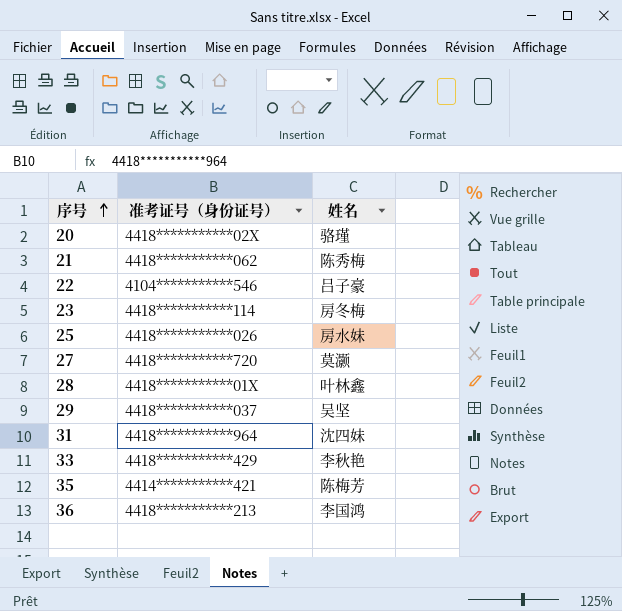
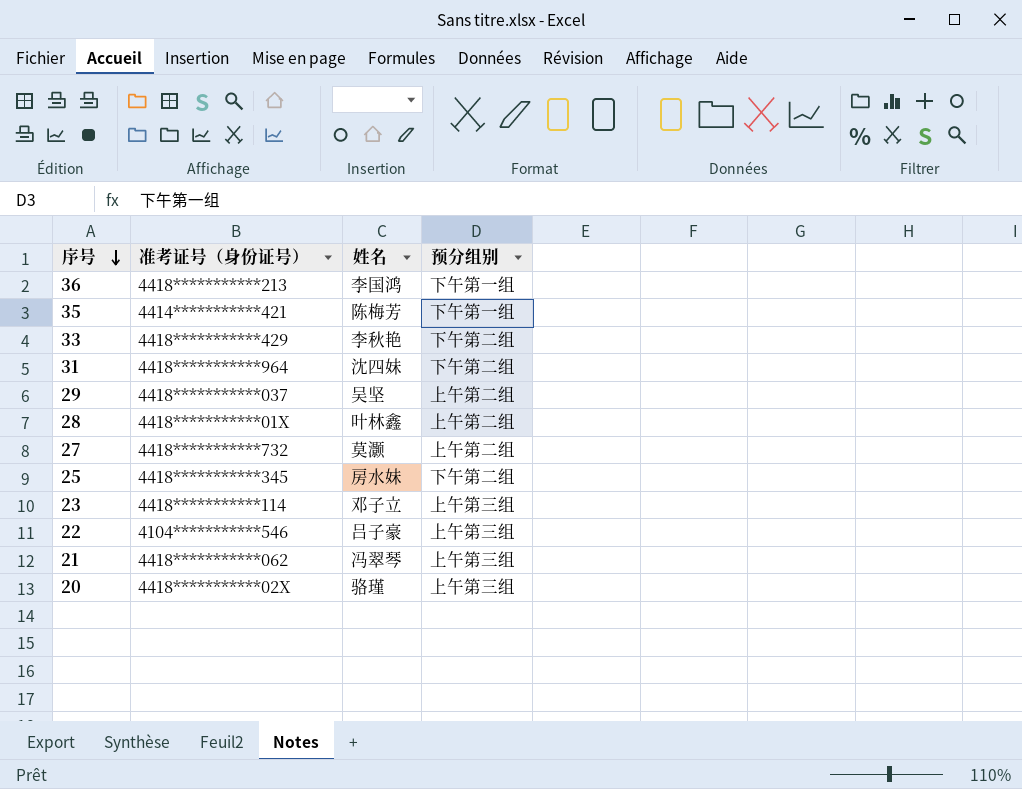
row order: 序号 ascending -> 序号 descending
column 预分组别 | position: none -> 4
27 | 准考证号（身份证号）: 4418***********720 -> 4418***********732
25 | 准考证号（身份证号）: 4418***********026 -> 4418***********345
23 | 姓名: 房冬梅 -> 邓子立
21 | 姓名: 陈秀梅 -> 冯翠琴

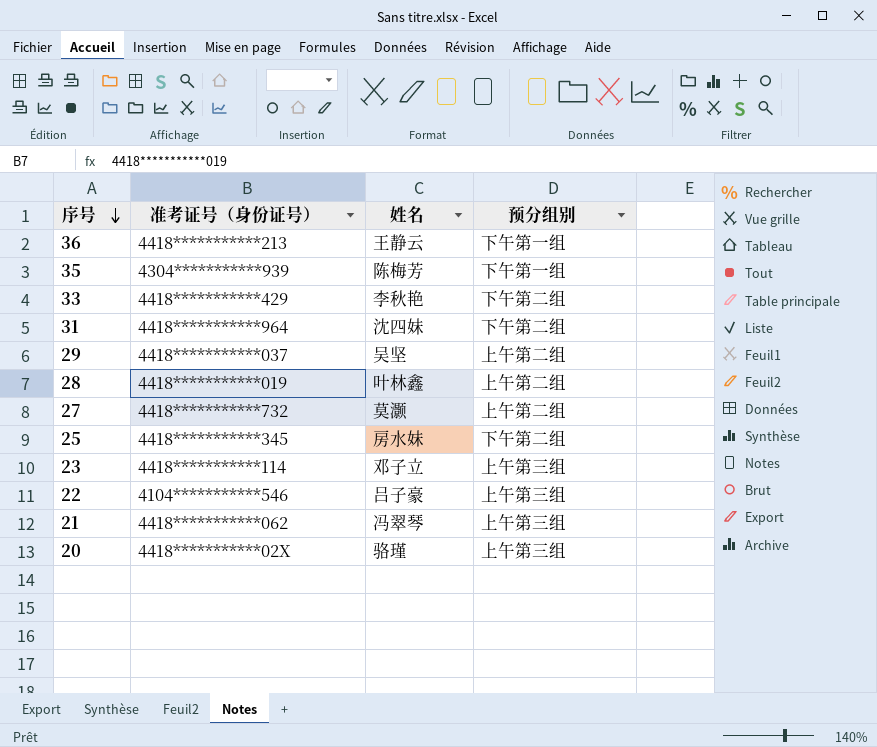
36 | 姓名: 李国鸿 -> 王静云
35 | 准考证号（身份证号）: 4414***********421 -> 4304***********939
28 | 准考证号（身份证号）: 4418***********01X -> 4418***********019

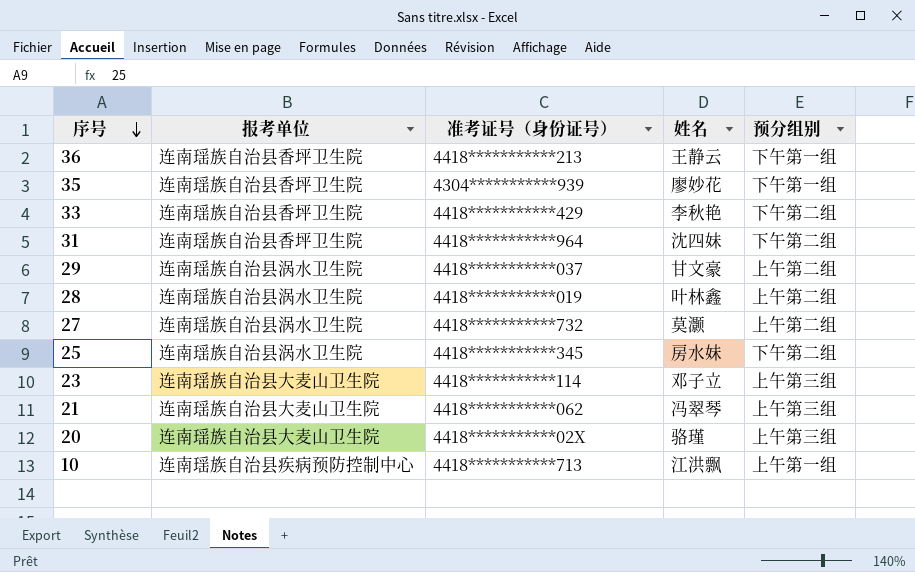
column 报考单位 | position: none -> 2
row 22: 4104***********546 | 吕子豪 | 上午第三组 -> none
35 | 姓名: 陈梅芳 -> 廖妙花
29 | 姓名: 吴坚 -> 甘文豪
row 10: none -> 连南瑶族自治县疾病预防控制中心 | 4418***********713 | 江洪飘 | 上午第一组

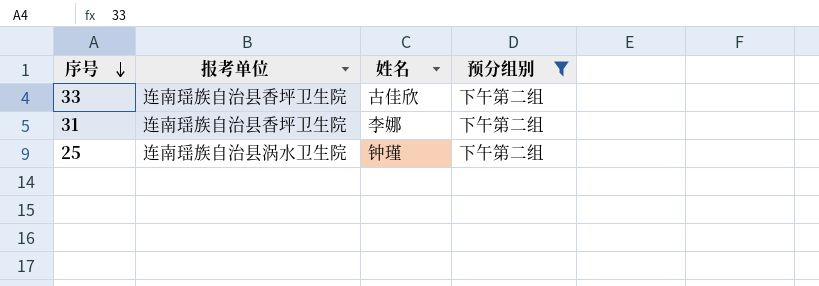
filter: none -> 预分组别 = 下午第二组
column 准考证号（身份证号） | position: 3 -> none
33 | 姓名: 李秋艳 -> 古佳欣
31 | 姓名: 沈四妹 -> 李娜
25 | 姓名: 房水妹 -> 钟瑾

